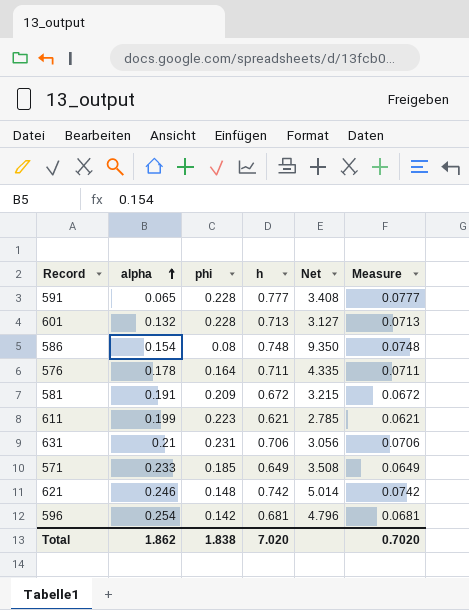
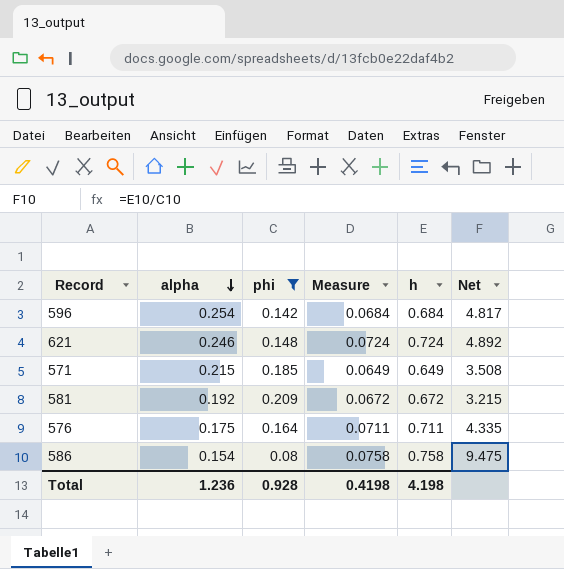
filter: none -> phi <= 0.209
row order: alpha ascending -> alpha descending
column Measure | position: 6 -> 4
596 | Measure: 0.0681 -> 0.0684
596 | h: 0.681 -> 0.684
596 | Net: 4.796 -> 4.817
621 | Measure: 0.0742 -> 0.0724
621 | h: 0.742 -> 0.724
621 | Net: 5.014 -> 4.892
571 | alpha: 0.233 -> 0.215
581 | alpha: 0.191 -> 0.192
576 | alpha: 0.178 -> 0.175
586 | Measure: 0.0748 -> 0.0758
586 | h: 0.748 -> 0.758
586 | Net: 9.350 -> 9.475
Total | alpha: 1.862 -> 1.236
Total | phi: 1.838 -> 0.928
Total | Measure: 0.7020 -> 0.4198
Total | h: 7.020 -> 4.198

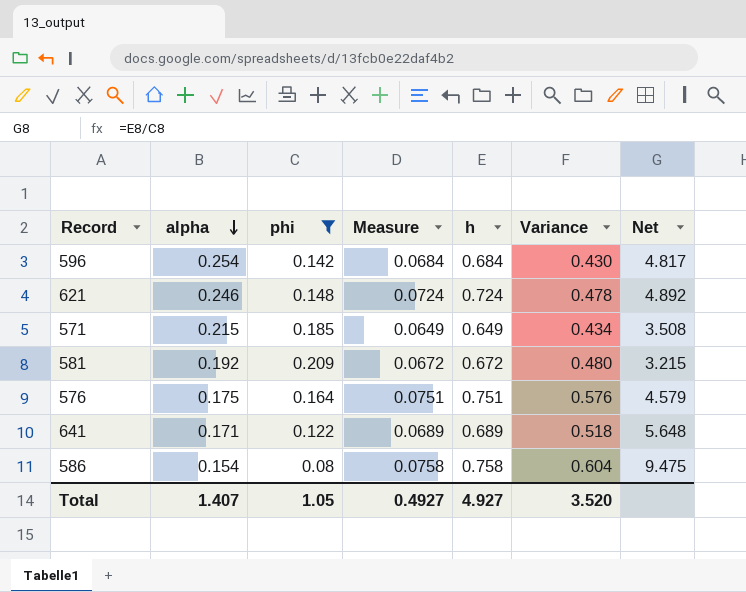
column Variance | formula: none -> [h] - [alpha]
576 | Measure: 0.0711 -> 0.0751
576 | h: 0.711 -> 0.751
576 | Net: 4.335 -> 4.579
row 641: none -> 0.171 | 0.122 | 0.0689 | 0.689 | 0.518 | 5.648
Total | alpha: 1.236 -> 1.407
Total | phi: 0.928 -> 1.05
Total | Measure: 0.4198 -> 0.4927
Total | h: 4.198 -> 4.927

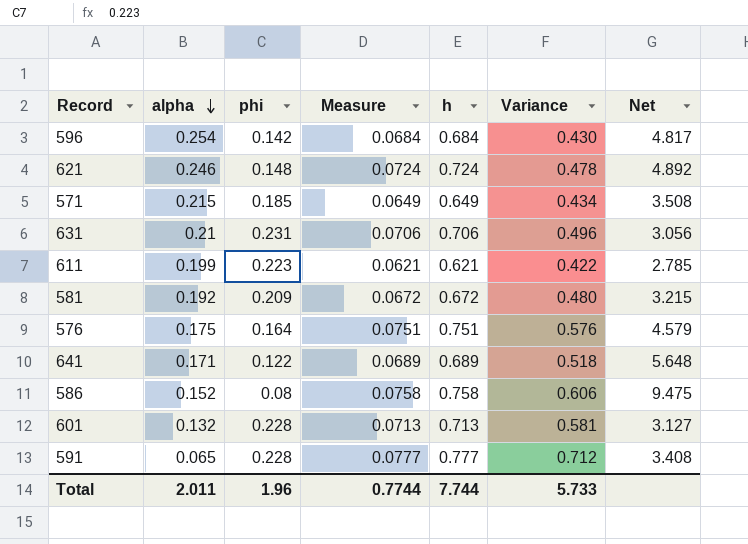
filter: phi <= 0.209 -> none
586 | alpha: 0.154 -> 0.152
586 | Variance: 0.604 -> 0.606
Total | alpha: 1.407 -> 2.011
Total | phi: 1.05 -> 1.96
Total | Measure: 0.4927 -> 0.7744
Total | h: 4.927 -> 7.744
Total | Variance: 3.520 -> 5.733

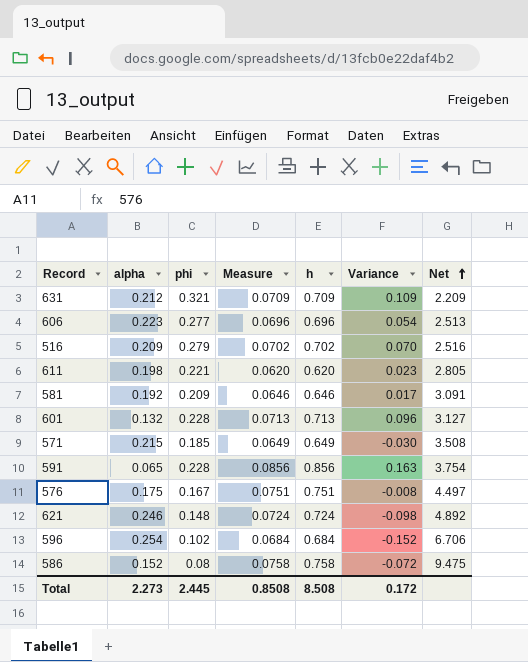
row order: alpha descending -> Net ascending
column Variance | formula: [h] - [alpha] -> [phi] - [alpha]
row 641: 0.171 | 0.122 | 0.0689 | 0.689 | 0.518 | 5.648 -> none
631 | alpha: 0.21 -> 0.212
631 | phi: 0.231 -> 0.321
631 | Measure: 0.0706 -> 0.0709
631 | h: 0.706 -> 0.709
631 | Net: 3.056 -> 2.209
row 606: none -> 0.223 | 0.277 | 0.0696 | 0.696 | 0.054 | 2.513
row 516: none -> 0.209 | 0.279 | 0.0702 | 0.702 | 0.070 | 2.516
611 | alpha: 0.199 -> 0.198
611 | phi: 0.223 -> 0.221
611 | Measure: 0.0621 -> 0.0620
611 | h: 0.621 -> 0.620
611 | Net: 2.785 -> 2.805
581 | Measure: 0.0672 -> 0.0646
581 | h: 0.672 -> 0.646
581 | Net: 3.215 -> 3.091
591 | Measure: 0.0777 -> 0.0856
591 | h: 0.777 -> 0.856
591 | Net: 3.408 -> 3.754
576 | phi: 0.164 -> 0.167
576 | Net: 4.579 -> 4.497
596 | phi: 0.142 -> 0.102
596 | Net: 4.817 -> 6.706
Total | alpha: 2.011 -> 2.273
Total | phi: 1.96 -> 2.445
Total | Measure: 0.7744 -> 0.8508
Total | h: 7.744 -> 8.508
Total | Variance: 5.733 -> 0.172

